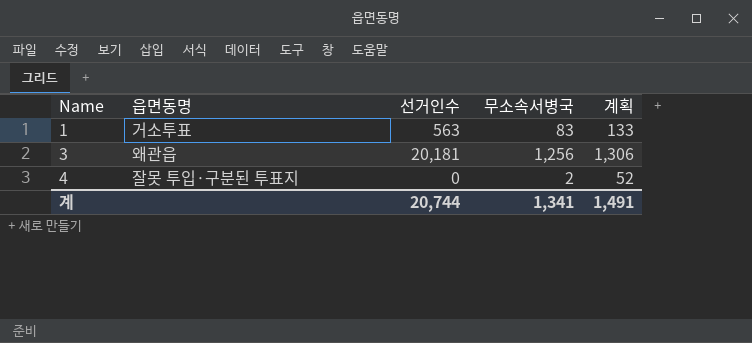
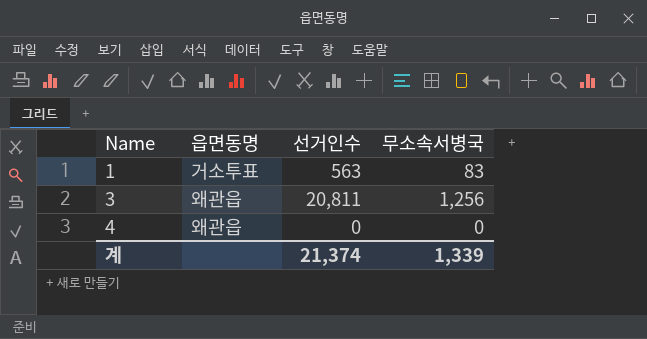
column 계획 | formula: [무소속서병국] + 50 -> none
3 | 선거인수: 20,181 -> 20,811
4 | 읍면동명: 잘못 투입·구분된 투표지 -> 왜관읍
4 | 무소속서병국: 2 -> 0
계 | 선거인수: 20,744 -> 21,374
계 | 무소속서병국: 1,341 -> 1,339

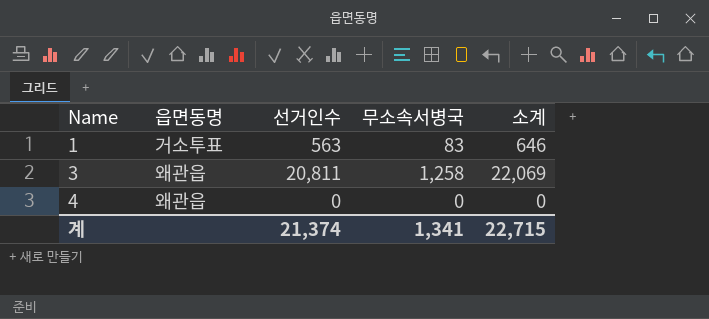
column 소계 | formula: none -> [선거인수] + [무소속서병국]
3 | 무소속서병국: 1,256 -> 1,258
계 | 무소속서병국: 1,339 -> 1,341

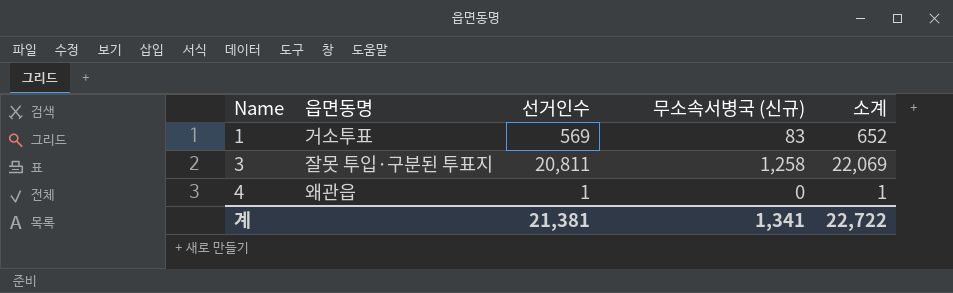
column name: 무소속서병국 -> 무소속서병국 (신규)
1 | 선거인수: 563 -> 569
1 | 소계: 646 -> 652
3 | 읍면동명: 왜관읍 -> 잘못 투입·구분된 투표지
4 | 선거인수: 0 -> 1
4 | 소계: 0 -> 1
계 | 선거인수: 21,374 -> 21,381
계 | 소계: 22,715 -> 22,722

